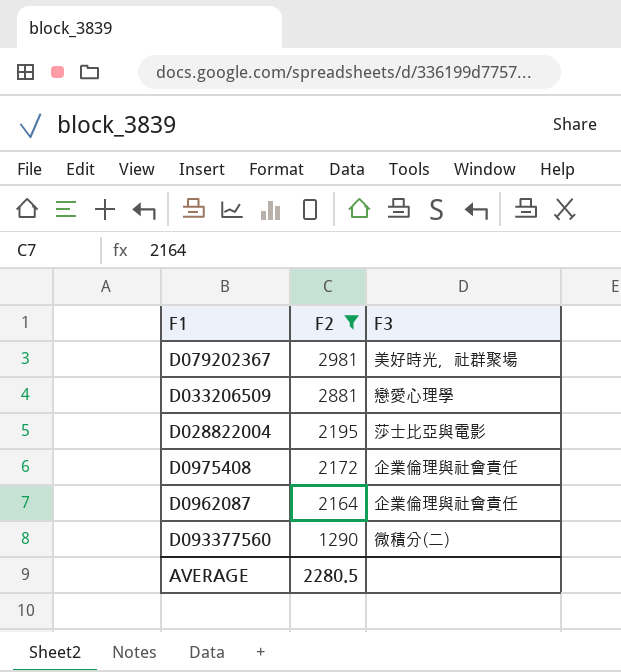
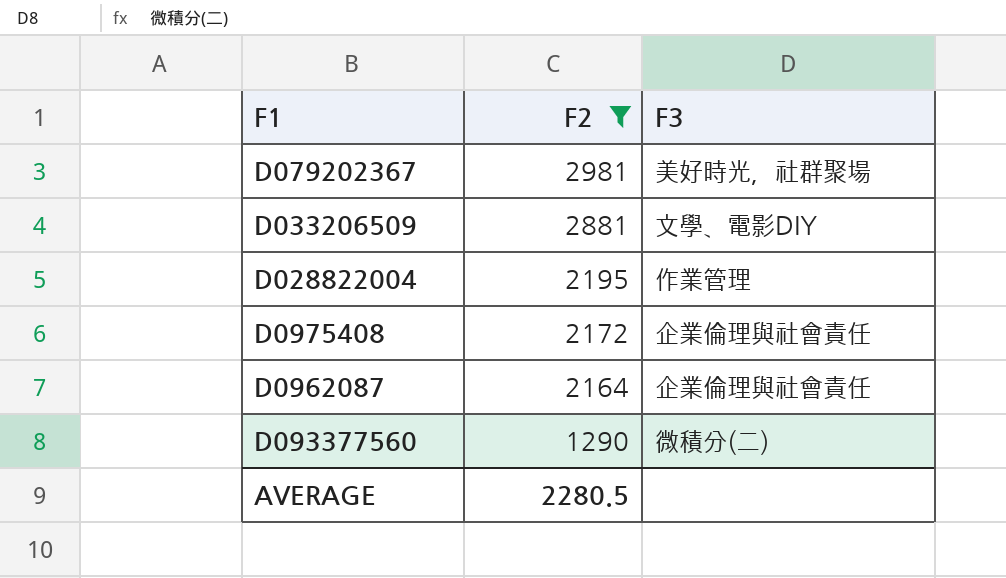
D033206509 | F3: 戀愛心理學 -> 文學、電影DIY
D028822004 | F3: 莎士比亞與電影 -> 作業管理

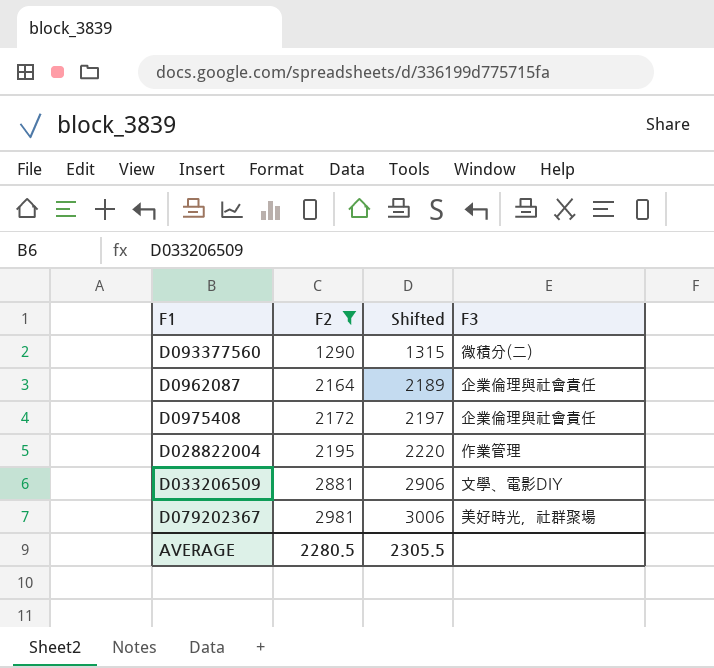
row order: F2 descending -> F2 ascending
column Shifted | formula: none -> [F2] + 25

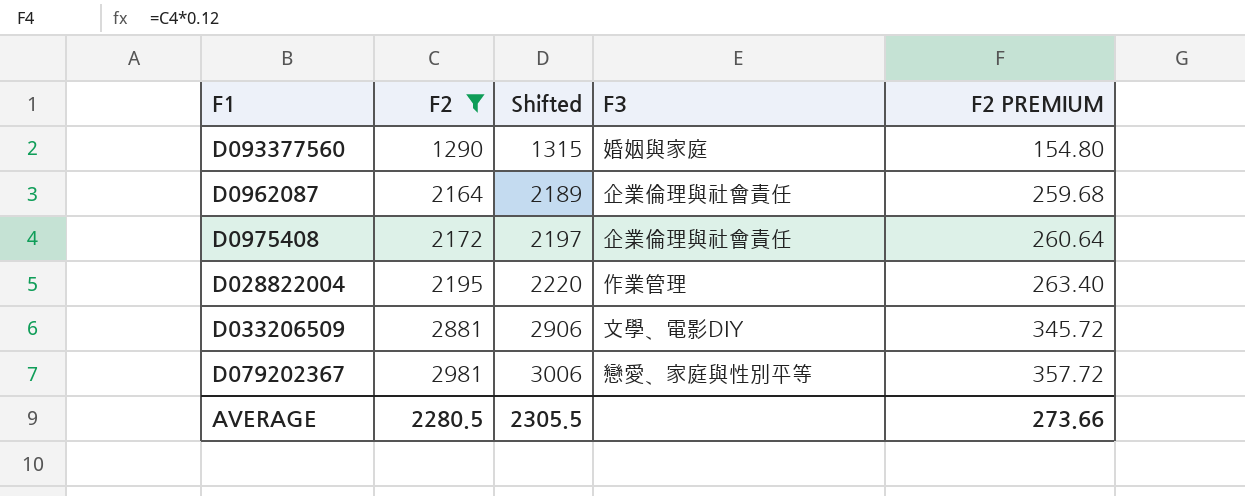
column F2 PREMIUM | formula: none -> [F2] * 0.12
D093377560 | F3: 微積分(二) -> 婚姻與家庭
D079202367 | F3: 美好時光，社群聚場 -> 戀愛、家庭與性別平等

